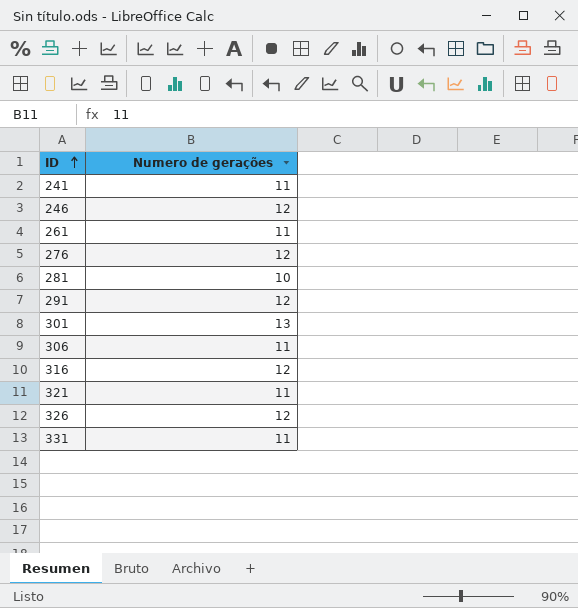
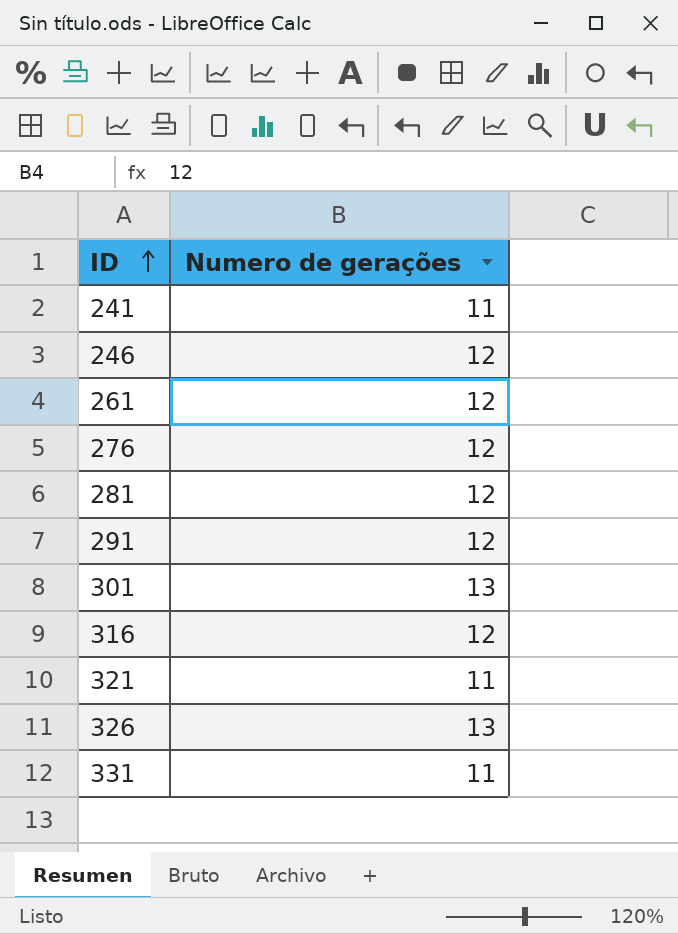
row 306: 11 -> none
261 | Numero de gerações: 11 -> 12
281 | Numero de gerações: 10 -> 12
326 | Numero de gerações: 12 -> 13

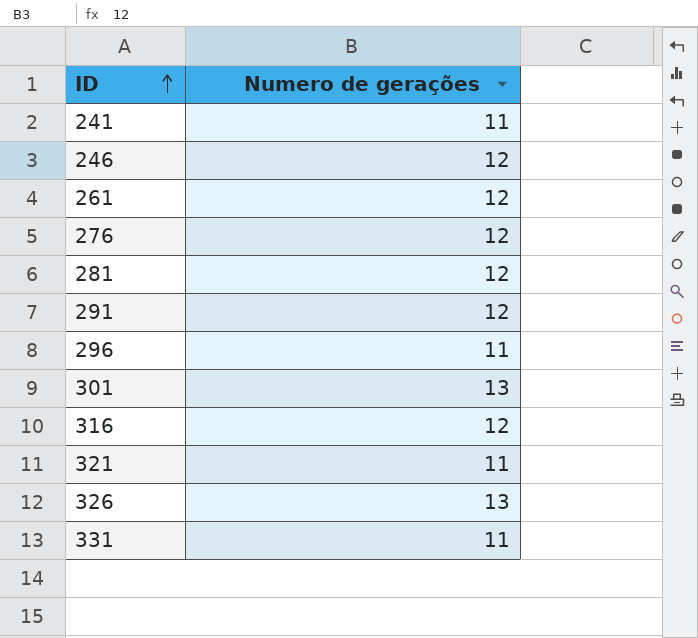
row 296: none -> 11

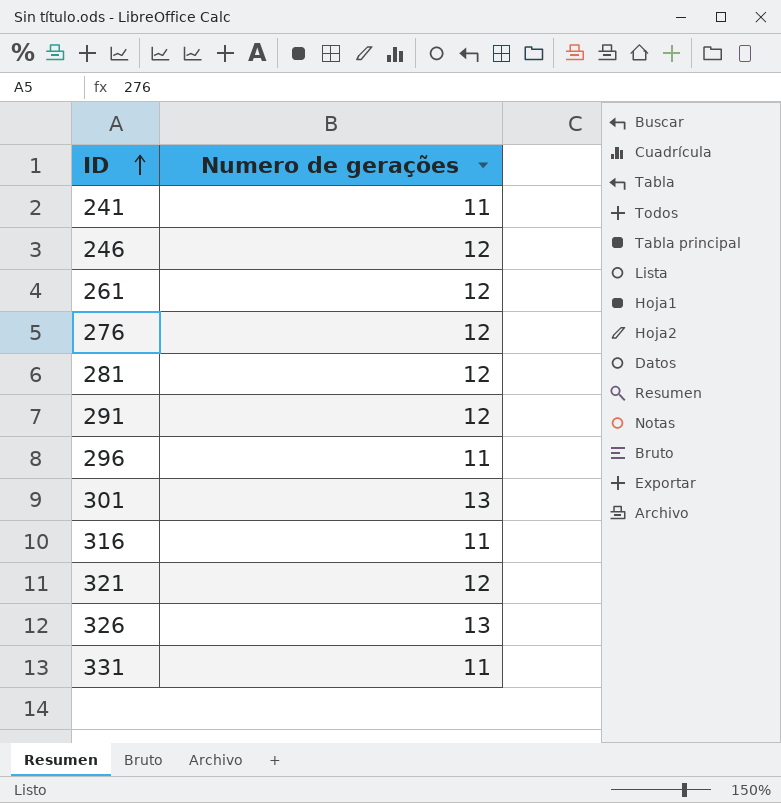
316 | Numero de gerações: 12 -> 11
321 | Numero de gerações: 11 -> 12

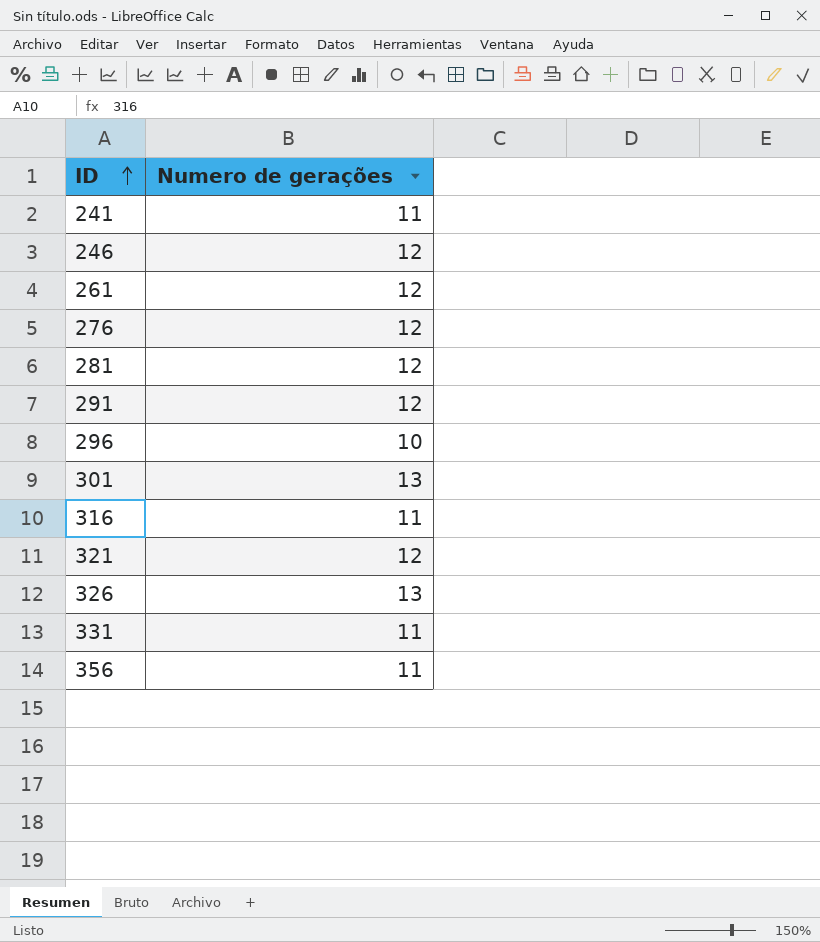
296 | Numero de gerações: 11 -> 10
row 356: none -> 11

